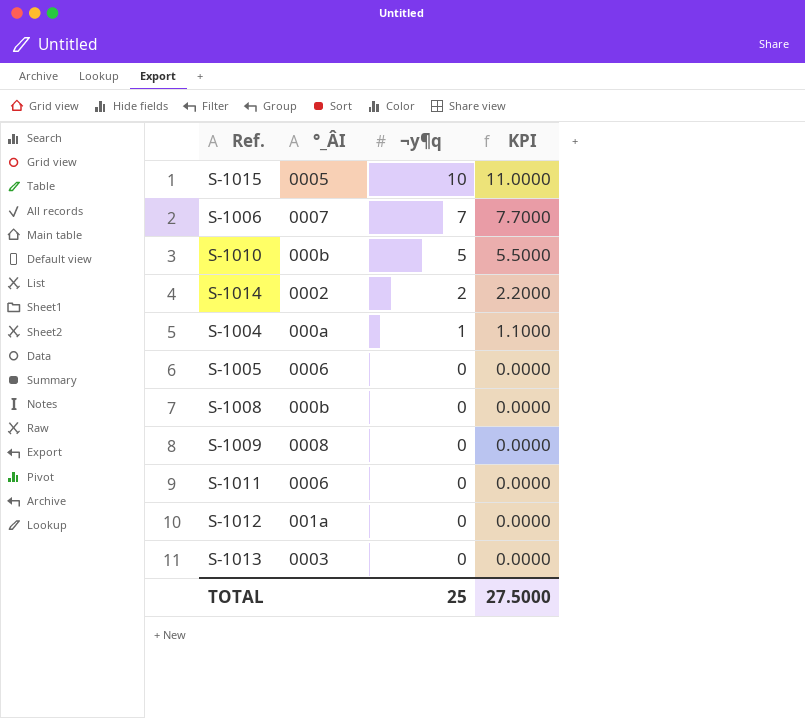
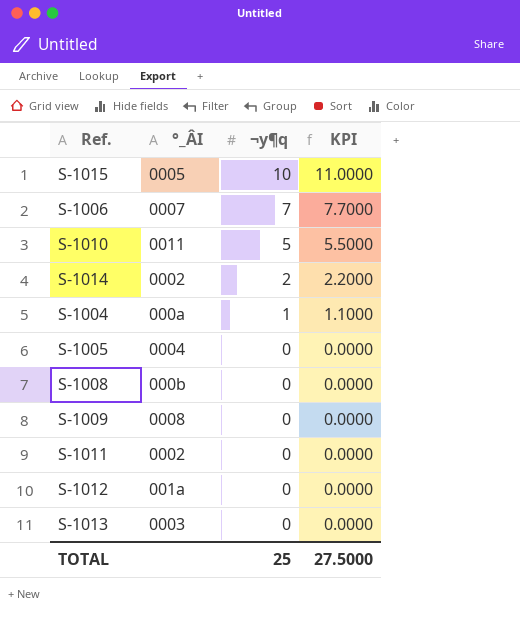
S-1010 | °_ÂI: 000b -> 0011
S-1005 | °_ÂI: 0006 -> 0004
S-1011 | °_ÂI: 0006 -> 0002

